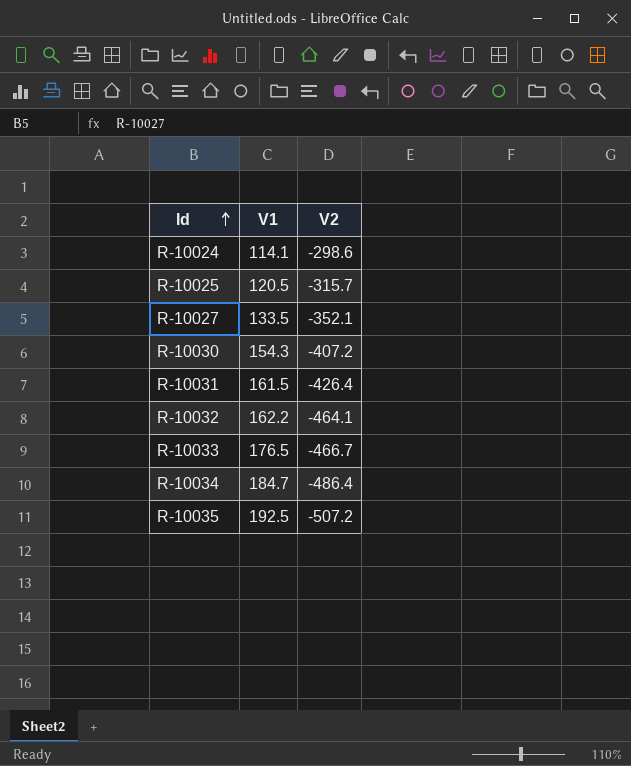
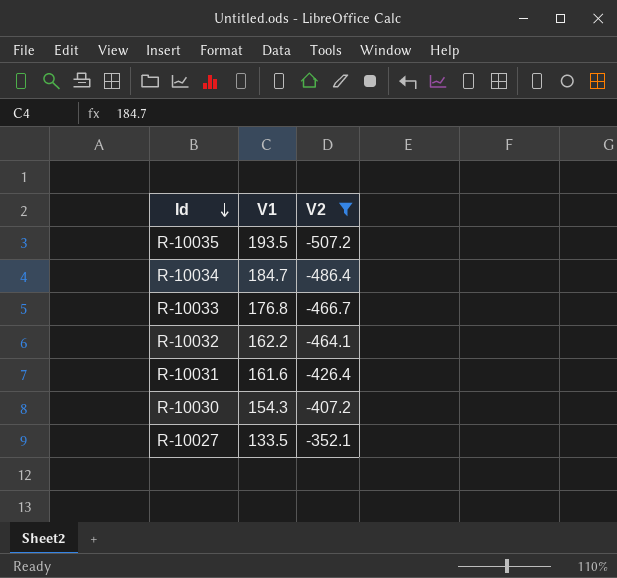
filter: none -> V2 <= -352.1
row order: Id ascending -> Id descending
R-10035 | V1: 192.5 -> 193.5
R-10033 | V1: 176.5 -> 176.8
R-10031 | V1: 161.5 -> 161.6

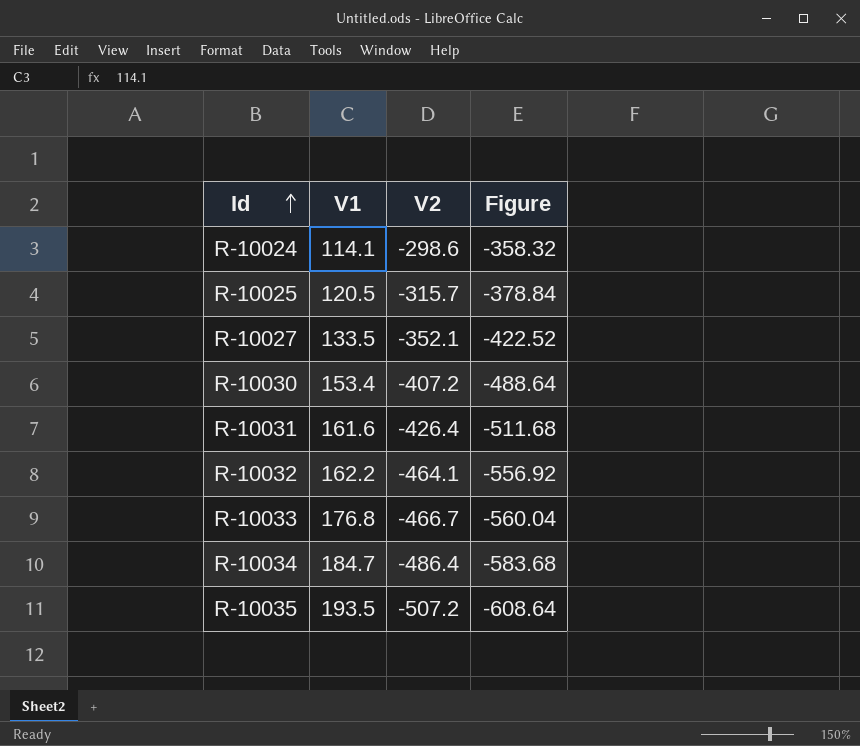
filter: V2 <= -352.1 -> none
row order: Id descending -> Id ascending
column Figure | formula: none -> [V2] * 1.2
R-10030 | V1: 154.3 -> 153.4

